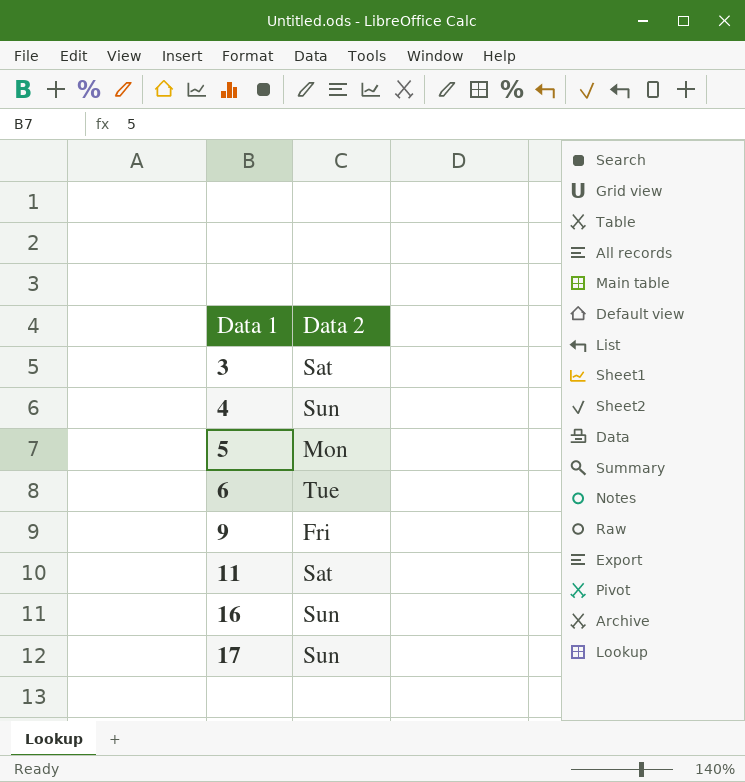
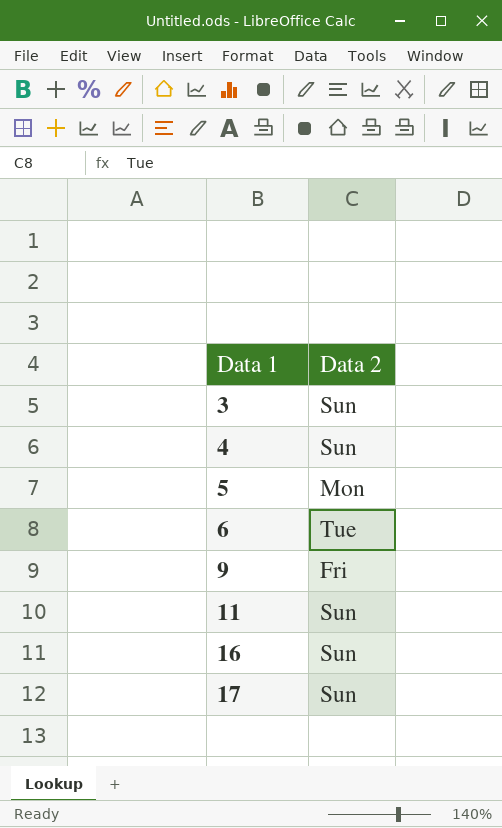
3 | Data 2: Sat -> Sun
11 | Data 2: Sat -> Sun

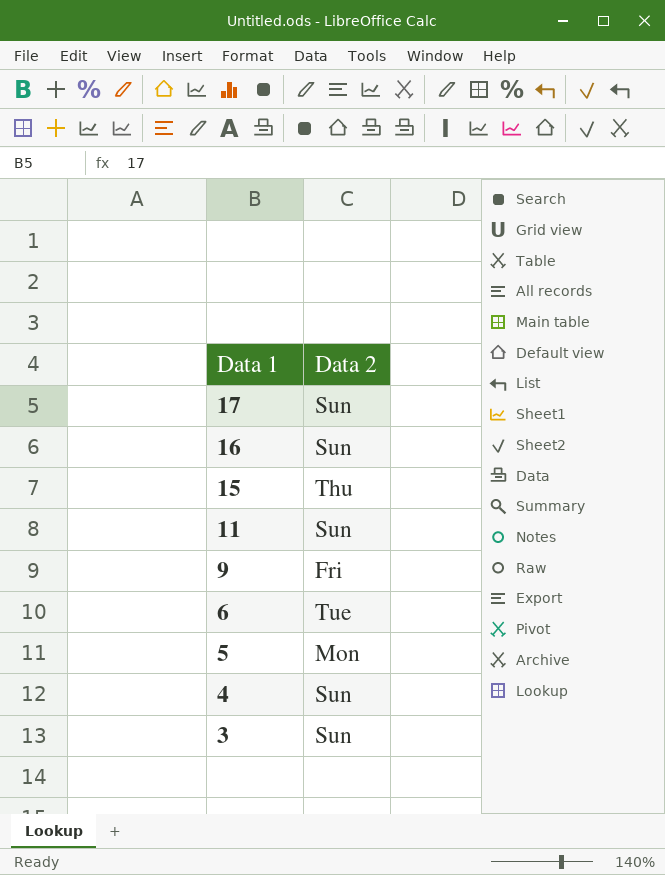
row order: Data 1 ascending -> Data 1 descending
row 15: none -> Thu

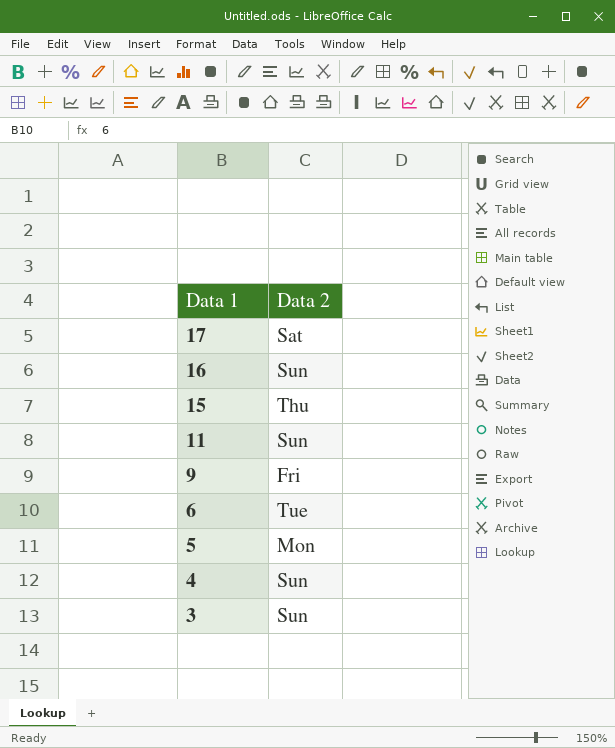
17 | Data 2: Sun -> Sat

